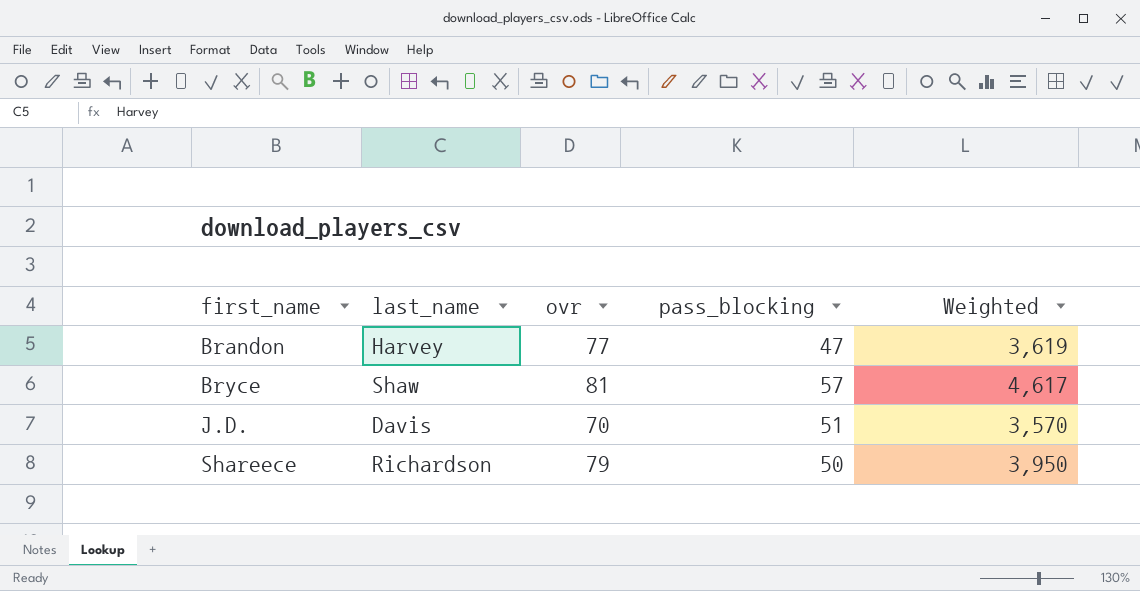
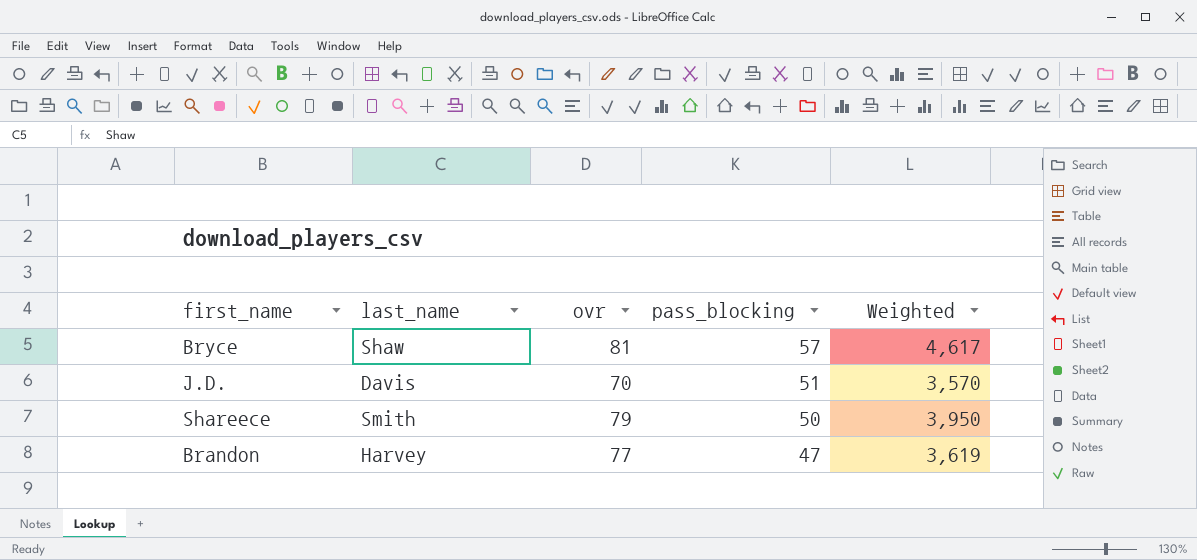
row order: first_name ascending -> pass_blocking descending
Shareece | last_name: Richardson -> Smith

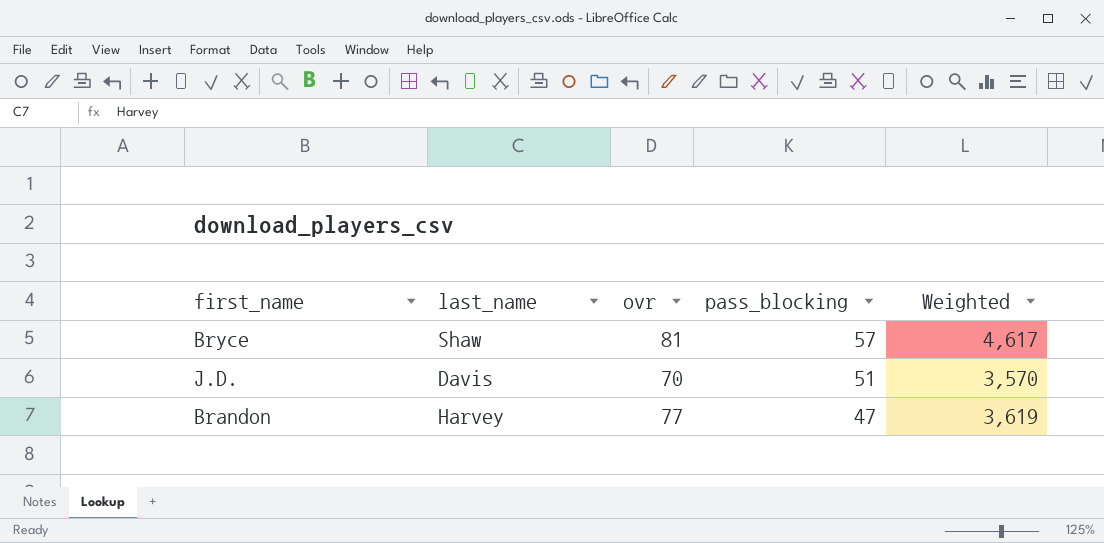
row Shareece: Smith | 79 | 50 | 3,950 -> none

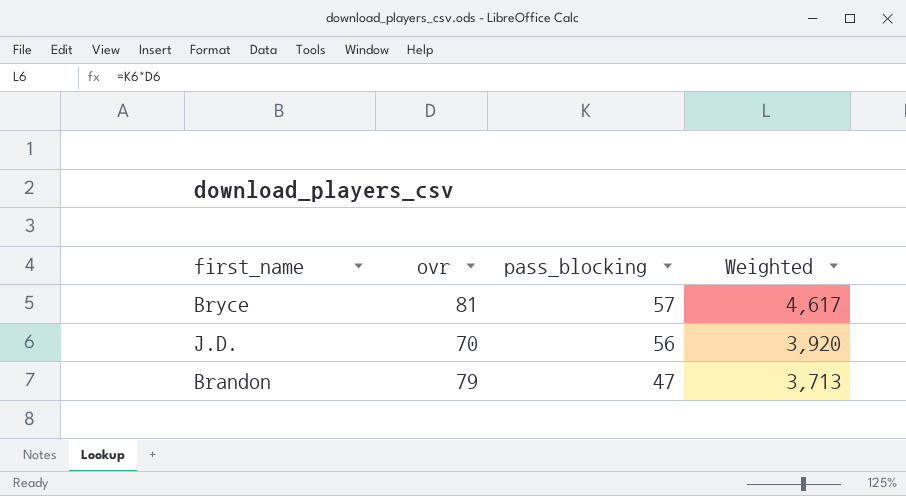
column last_name | position: 2 -> none
J.D. | pass_blocking: 51 -> 56
J.D. | Weighted: 3,570 -> 3,920
Brandon | ovr: 77 -> 79
Brandon | Weighted: 3,619 -> 3,713

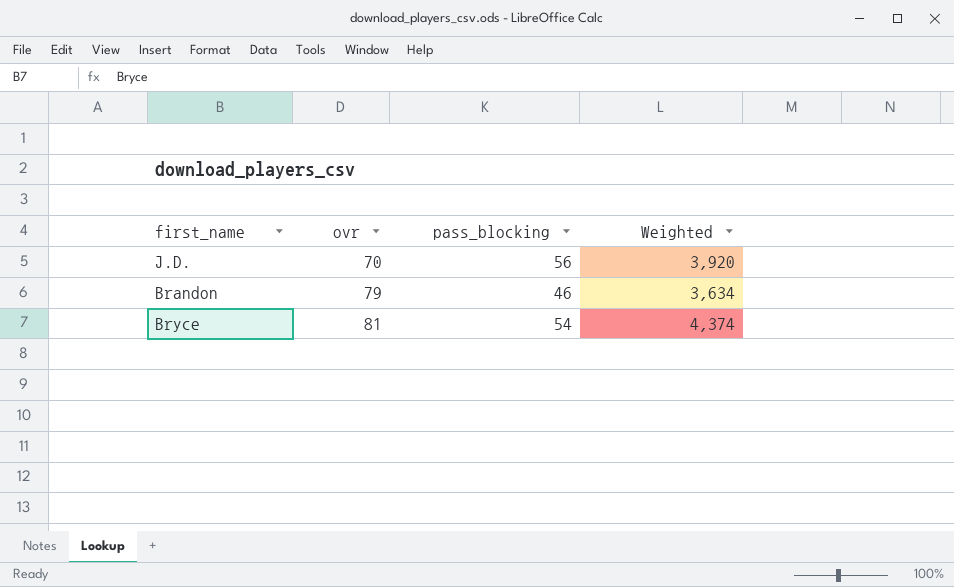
row order: pass_blocking descending -> ovr ascending
Brandon | pass_blocking: 47 -> 46
Brandon | Weighted: 3,713 -> 3,634
Bryce | pass_blocking: 57 -> 54
Bryce | Weighted: 4,617 -> 4,374

